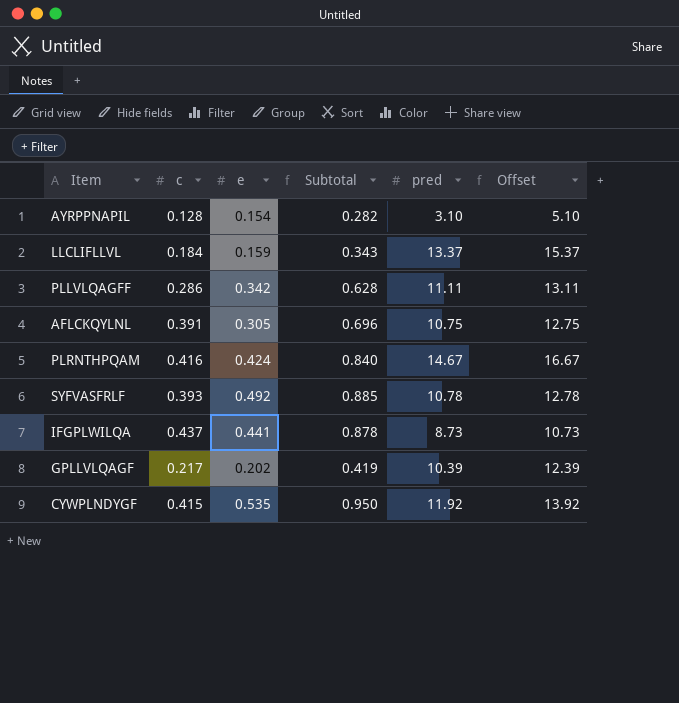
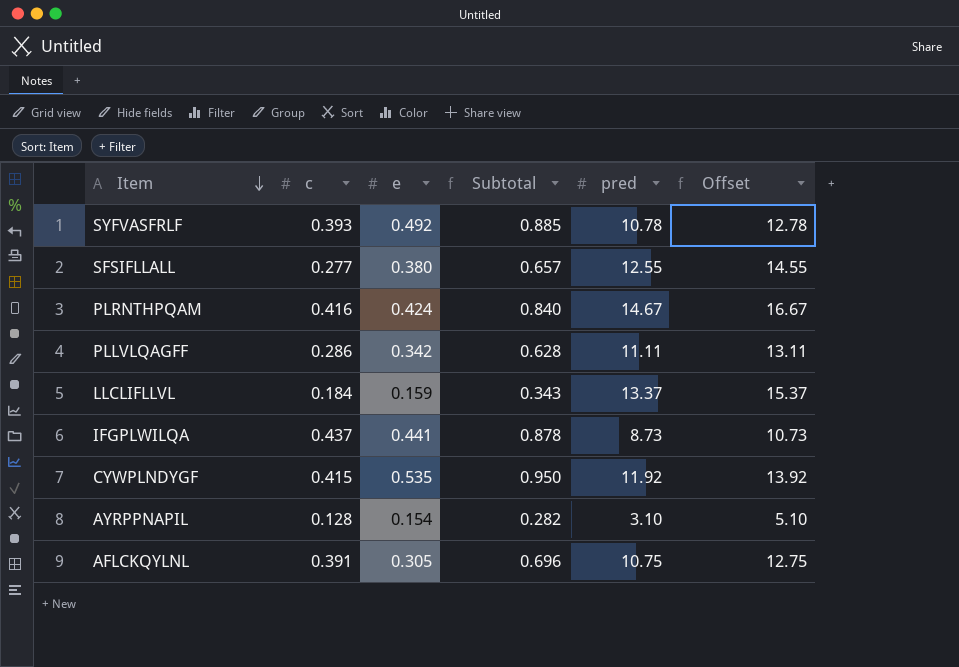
row order: none -> Item descending
row GPLLVLQAGF: 0.217 | 0.202 | 0.419 | 10.39 | 12.39 -> none
row SFSIFLLALL: none -> 0.277 | 0.380 | 0.657 | 12.55 | 14.55

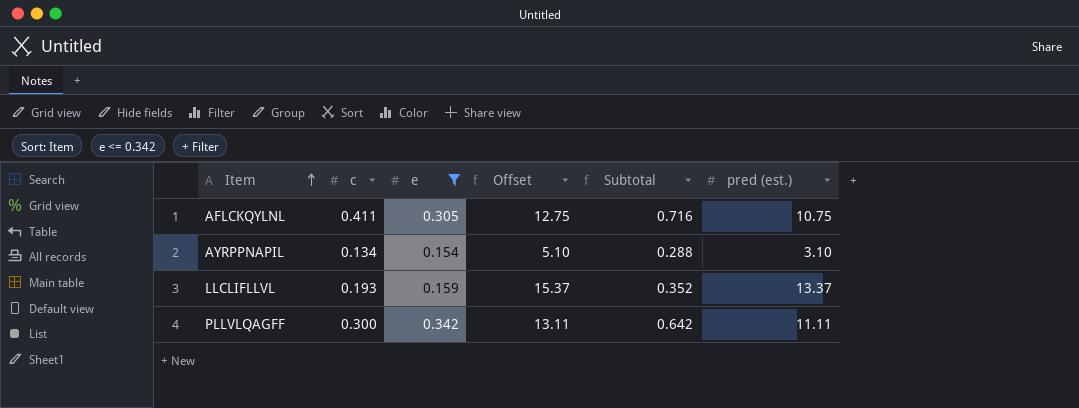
filter: none -> e <= 0.342
row order: Item descending -> Item ascending
column Offset | position: 6 -> 4
column name: pred -> pred (est.)
AFLCKQYLNL | c: 0.391 -> 0.411
AFLCKQYLNL | Subtotal: 0.696 -> 0.716
AYRPPNAPIL | c: 0.128 -> 0.134
AYRPPNAPIL | Subtotal: 0.282 -> 0.288
LLCLIFLLVL | c: 0.184 -> 0.193
LLCLIFLLVL | Subtotal: 0.343 -> 0.352
PLLVLQAGFF | c: 0.286 -> 0.300
PLLVLQAGFF | Subtotal: 0.628 -> 0.642

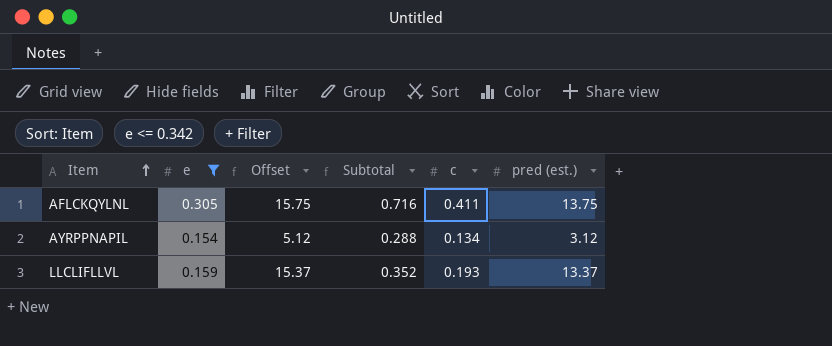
column c | position: 2 -> 5
row PLLVLQAGFF: 0.300 | 0.342 | 13.11 | 0.642 | 11.11 -> none
AFLCKQYLNL | Offset: 12.75 -> 15.75
AFLCKQYLNL | pred (est.): 10.75 -> 13.75
AYRPPNAPIL | Offset: 5.10 -> 5.12
AYRPPNAPIL | pred (est.): 3.10 -> 3.12

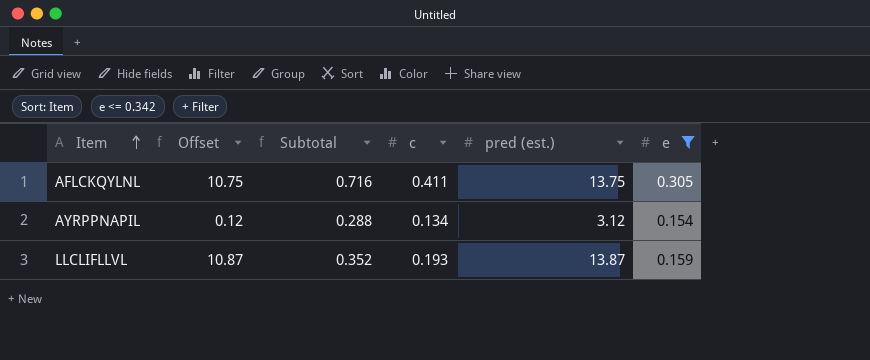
column Offset | formula: [pred (est.)] + 2 -> [pred (est.)] - 3
column e | position: 2 -> 6
LLCLIFLLVL | pred (est.): 13.37 -> 13.87

